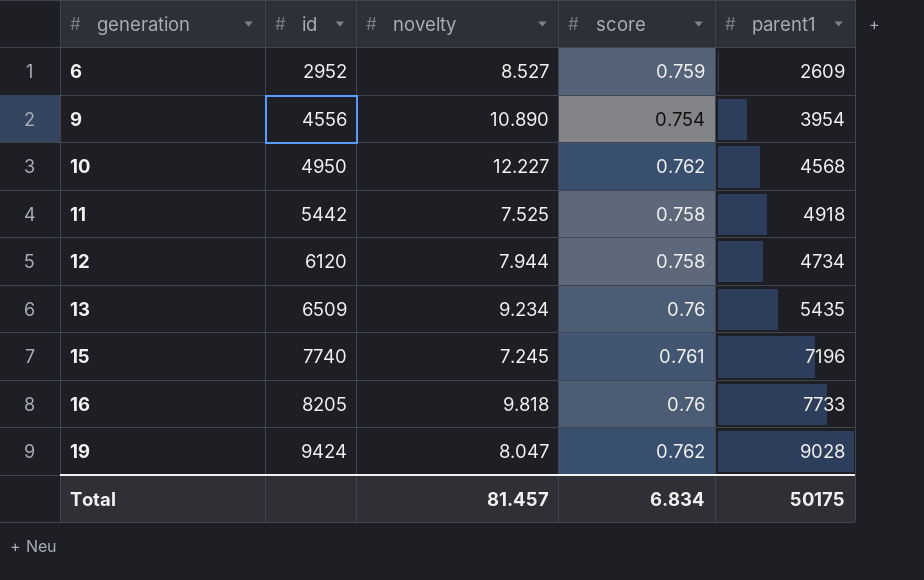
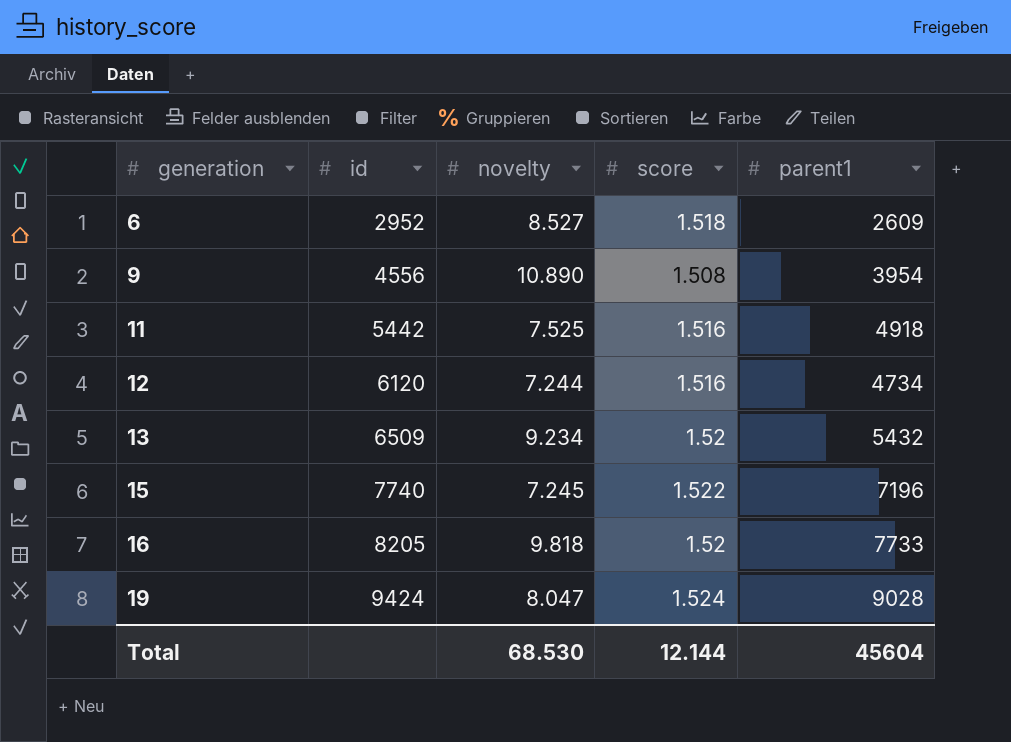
row 10: 4950 | 12.227 | 0.762 | 4568 -> none
6 | score: 0.759 -> 1.518
9 | score: 0.754 -> 1.508
11 | score: 0.758 -> 1.516
12 | novelty: 7.944 -> 7.244
12 | score: 0.758 -> 1.516
13 | score: 0.76 -> 1.52
13 | parent1: 5435 -> 5432
15 | score: 0.761 -> 1.522
16 | score: 0.76 -> 1.52
19 | score: 0.762 -> 1.524
Total | novelty: 81.457 -> 68.530
Total | score: 6.834 -> 12.144
Total | parent1: 50175 -> 45604

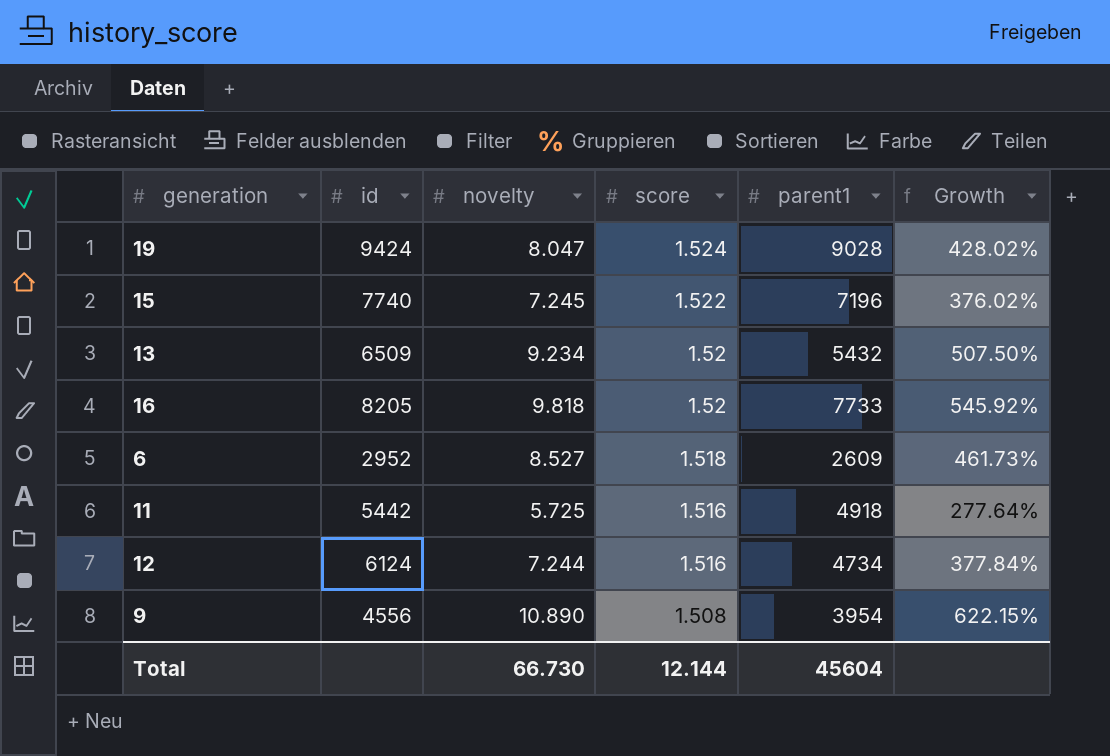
row order: generation ascending -> score descending
column Growth | formula: none -> ([novelty] - [score]) / [score]
11 | novelty: 7.525 -> 5.725
12 | id: 6120 -> 6124
Total | novelty: 68.530 -> 66.730

